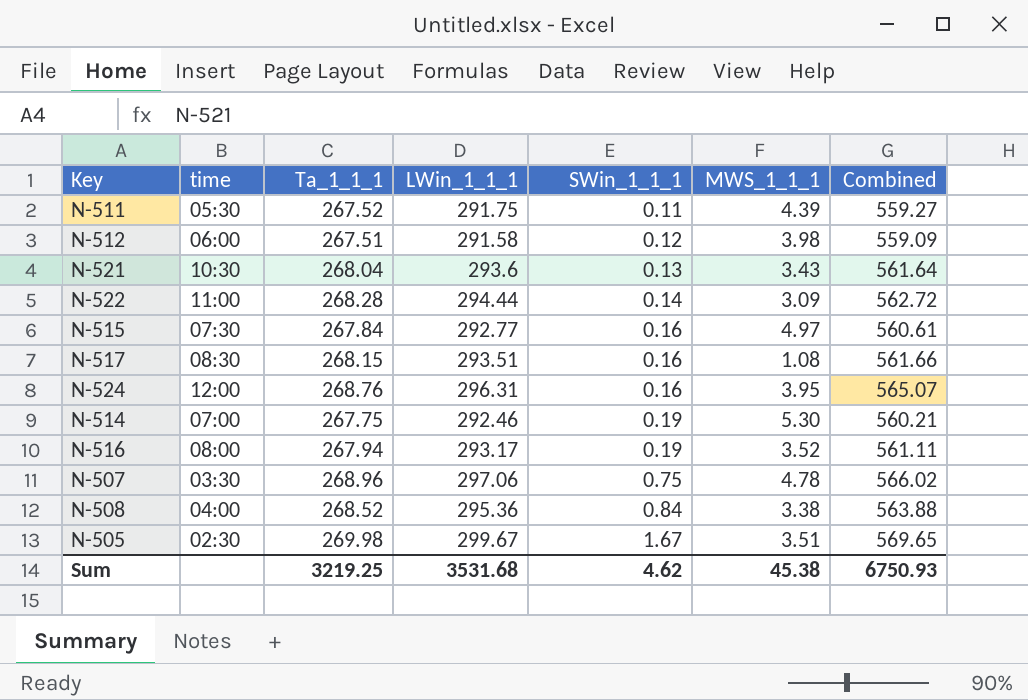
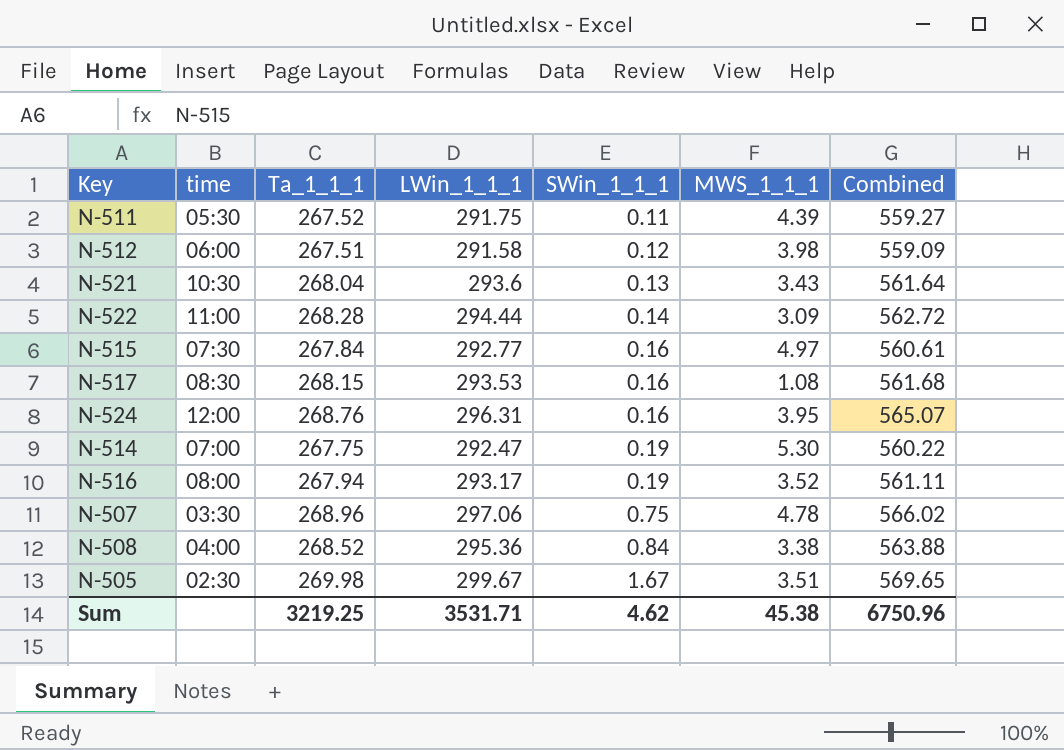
N-517 | LWin_1_1_1: 293.51 -> 293.53
N-517 | Combined: 561.66 -> 561.68
N-514 | LWin_1_1_1: 292.46 -> 292.47
N-514 | Combined: 560.21 -> 560.22
Sum | LWin_1_1_1: 3531.68 -> 3531.71
Sum | Combined: 6750.93 -> 6750.96

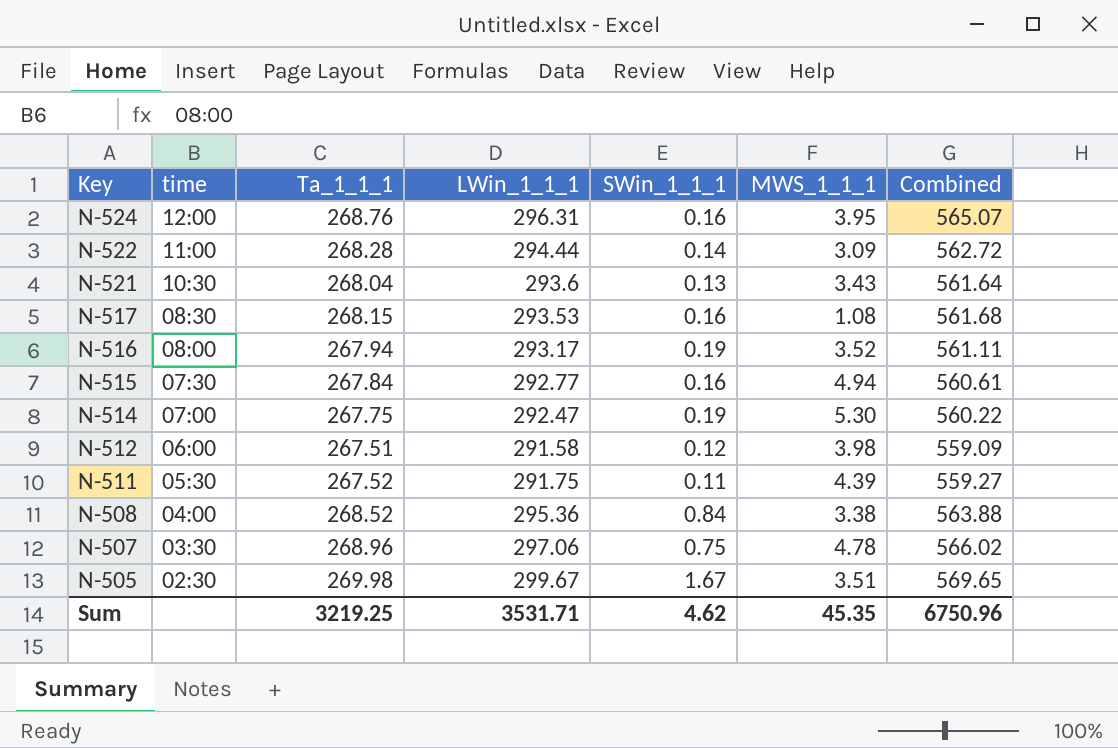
row order: SWin_1_1_1 ascending -> Key descending
N-515 | MWS_1_1_1: 4.97 -> 4.94
Sum | MWS_1_1_1: 45.38 -> 45.35

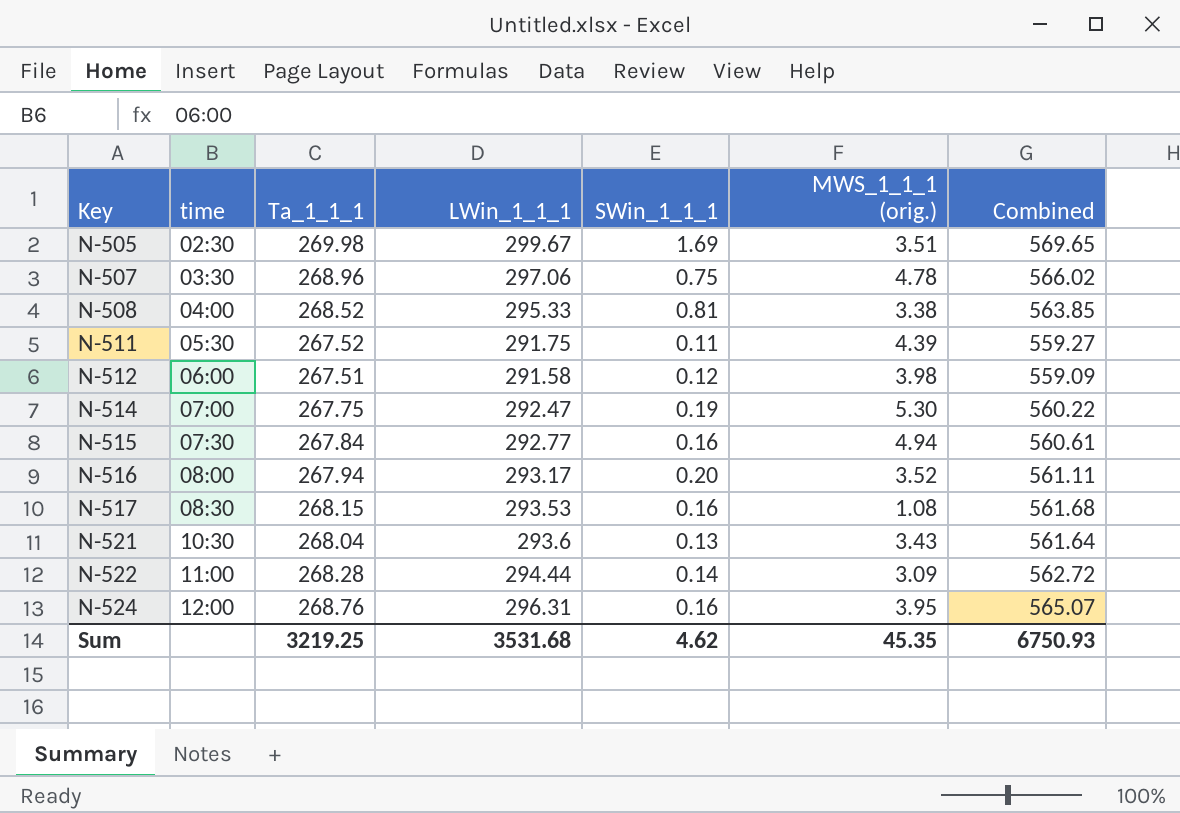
row order: Key descending -> Key ascending
column name: MWS_1_1_1 -> MWS_1_1_1 (orig.)
N-505 | SWin_1_1_1: 1.67 -> 1.69
N-508 | LWin_1_1_1: 295.36 -> 295.33
N-508 | SWin_1_1_1: 0.84 -> 0.81
N-508 | Combined: 563.88 -> 563.85
N-516 | SWin_1_1_1: 0.19 -> 0.20
Sum | LWin_1_1_1: 3531.71 -> 3531.68
Sum | Combined: 6750.96 -> 6750.93

